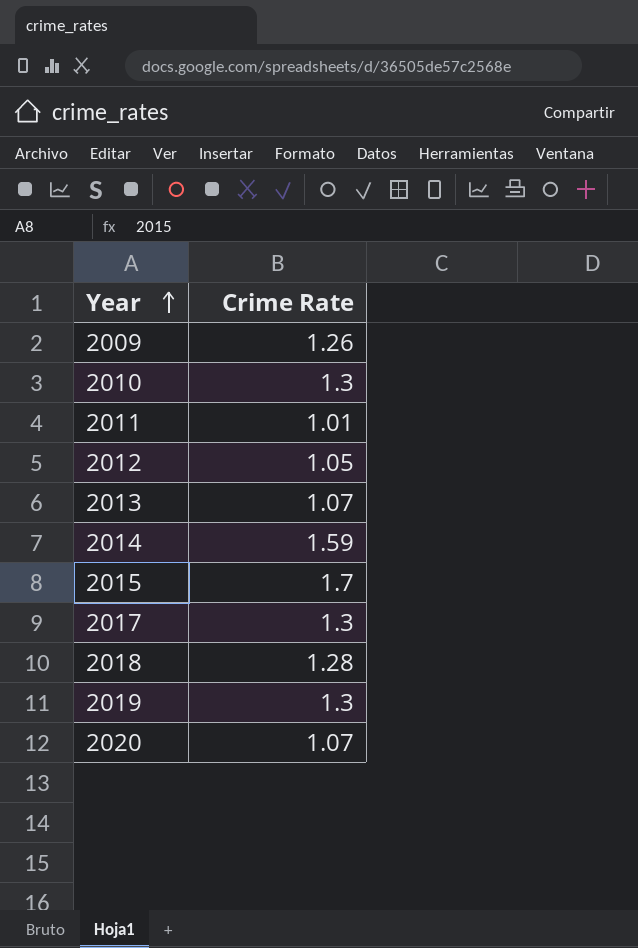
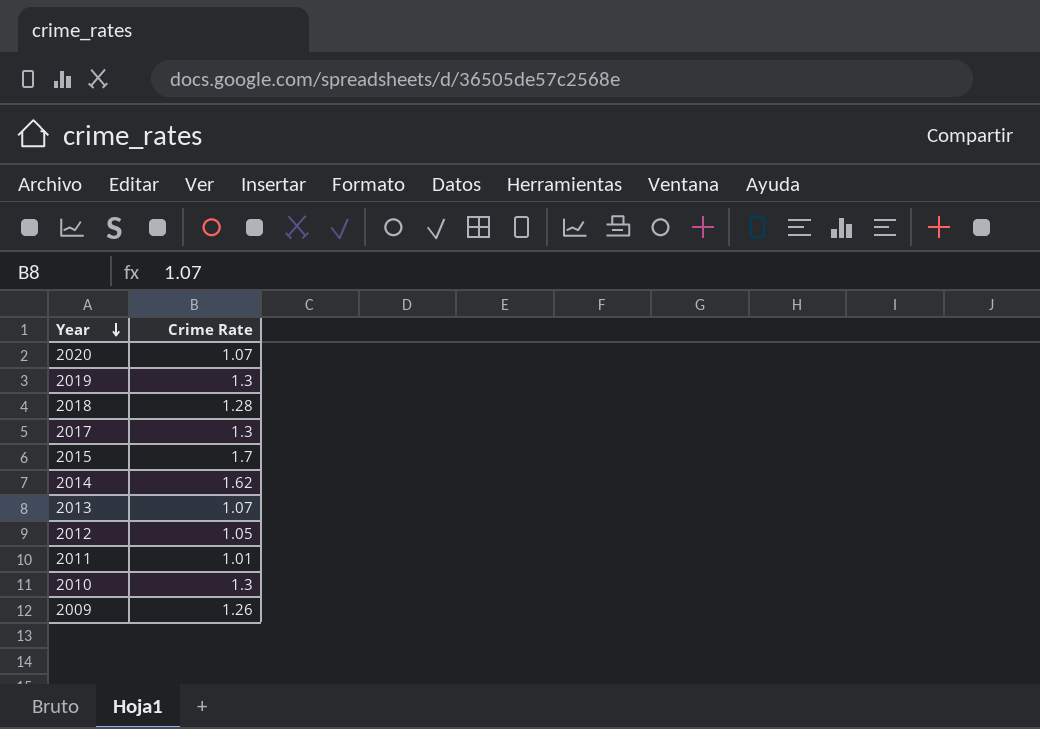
row order: Year ascending -> Year descending
2014 | Crime Rate: 1.59 -> 1.62

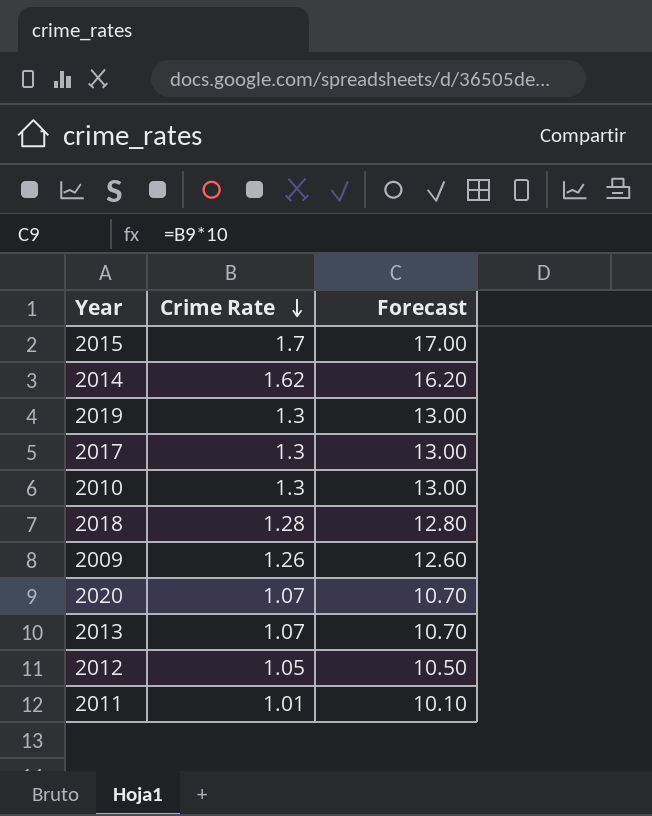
row order: Year descending -> Crime Rate descending
column Forecast | formula: none -> [Crime Rate] * 10

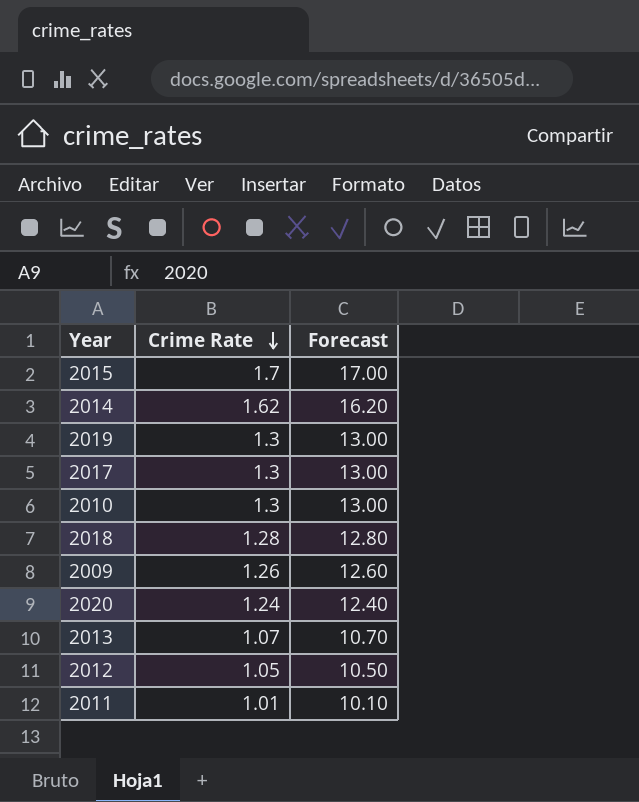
2020 | Crime Rate: 1.07 -> 1.24
2020 | Forecast: 10.70 -> 12.40

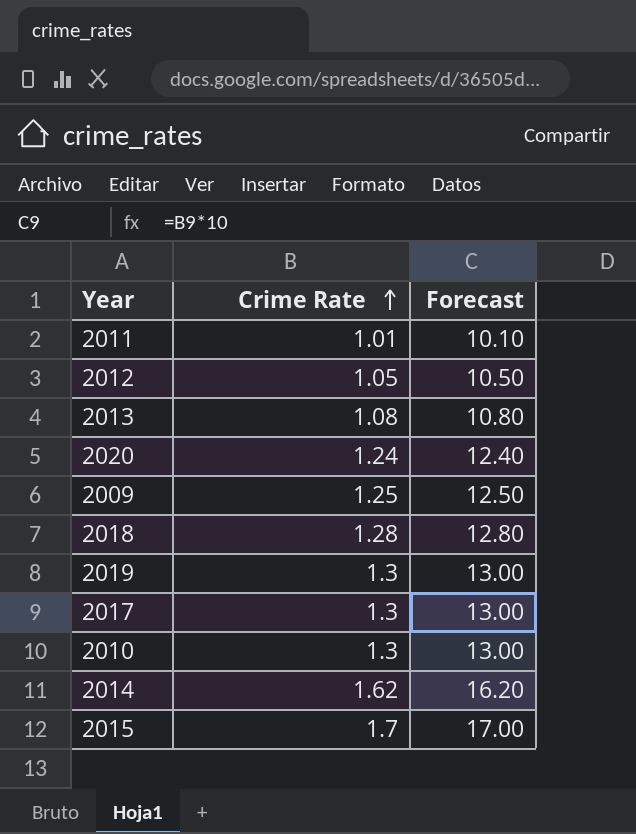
row order: Crime Rate descending -> Crime Rate ascending
2013 | Crime Rate: 1.07 -> 1.08
2013 | Forecast: 10.70 -> 10.80
2009 | Crime Rate: 1.26 -> 1.25
2009 | Forecast: 12.60 -> 12.50

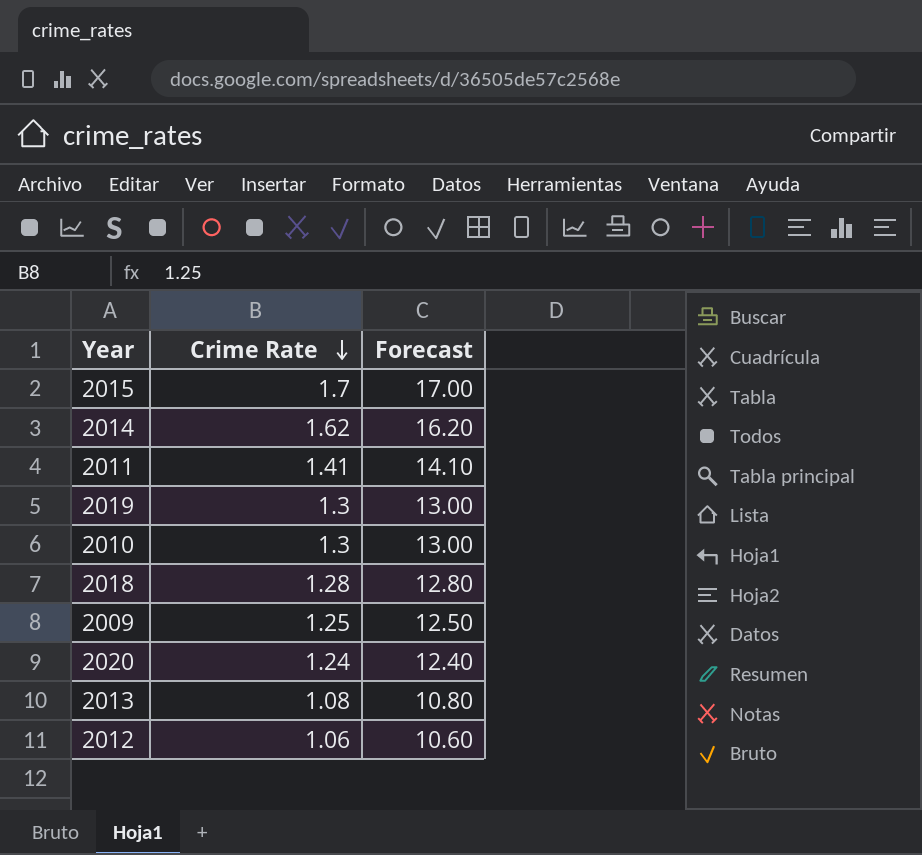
row order: Crime Rate ascending -> Crime Rate descending
row 2017: 1.3 | 13.00 -> none
2011 | Crime Rate: 1.01 -> 1.41
2011 | Forecast: 10.10 -> 14.10
2012 | Crime Rate: 1.05 -> 1.06
2012 | Forecast: 10.50 -> 10.60

